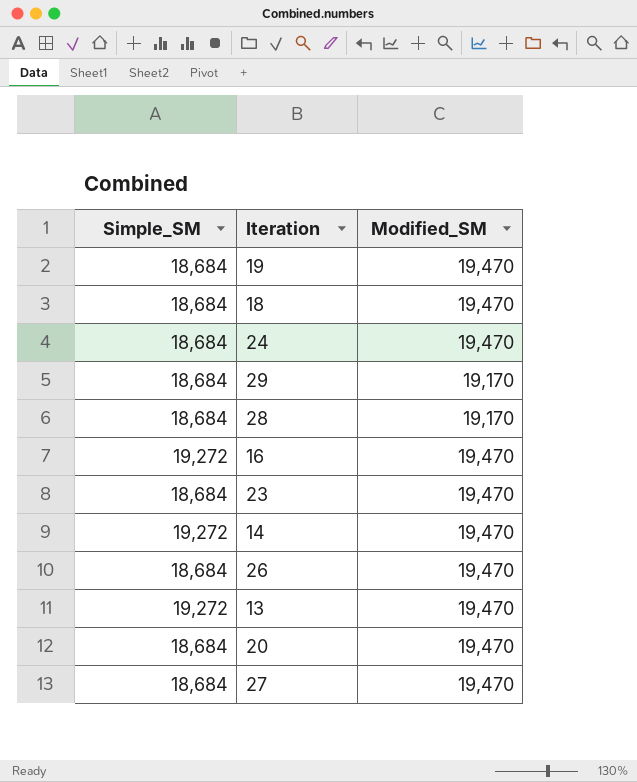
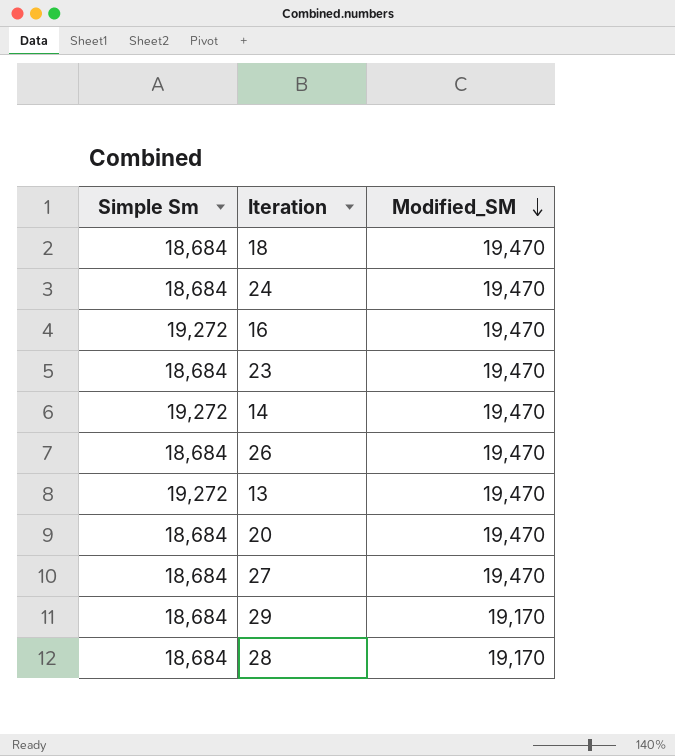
row order: none -> Modified_SM descending
column name: Simple_SM -> Simple Sm
row 19: 18,684 | 19,470 -> none

